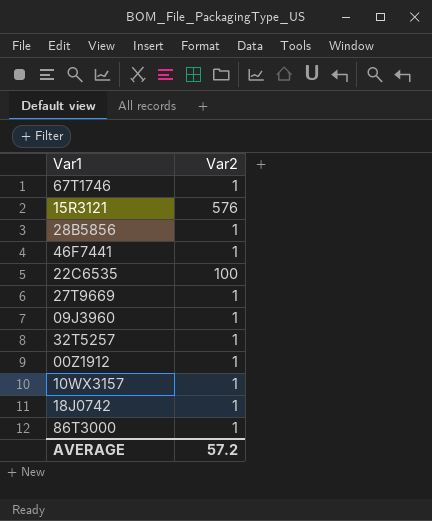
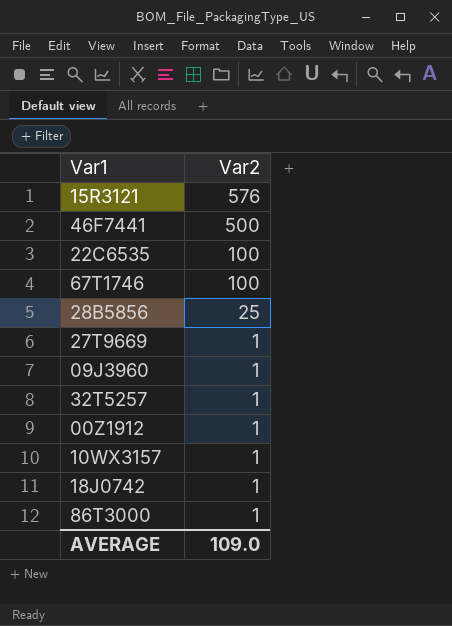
row order: none -> Var2 descending
46F7441 | Var2: 1 -> 500
67T1746 | Var2: 1 -> 100
28B5856 | Var2: 1 -> 25
AVERAGE | Var2: 57.2 -> 109.0

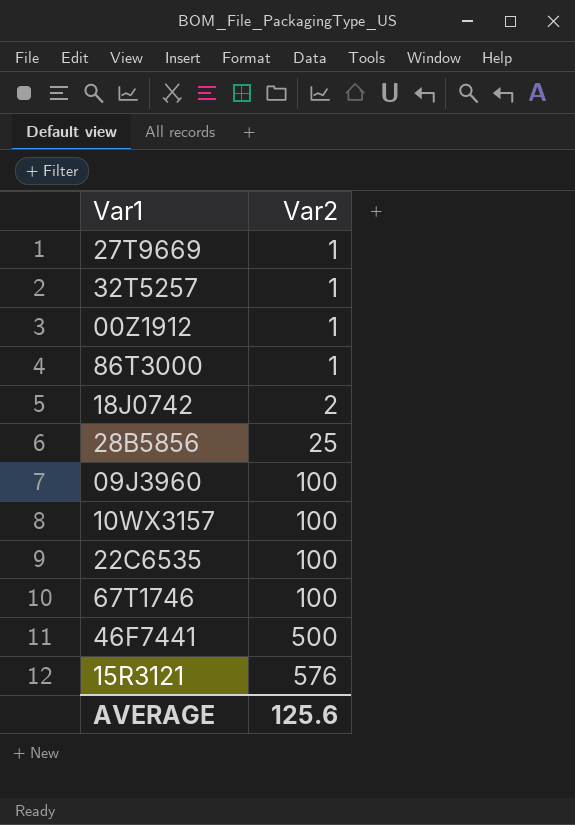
row order: Var2 descending -> Var2 ascending
18J0742 | Var2: 1 -> 2
09J3960 | Var2: 1 -> 100
10WX3157 | Var2: 1 -> 100
AVERAGE | Var2: 109.0 -> 125.6

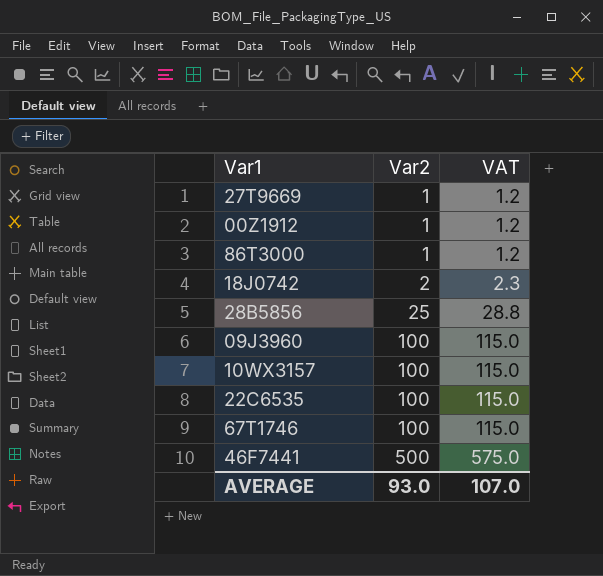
column VAT | formula: none -> [Var2] * 1.15
row 32T5257: 1 -> none
row 15R3121: 576 -> none
AVERAGE | Var2: 125.6 -> 93.0

